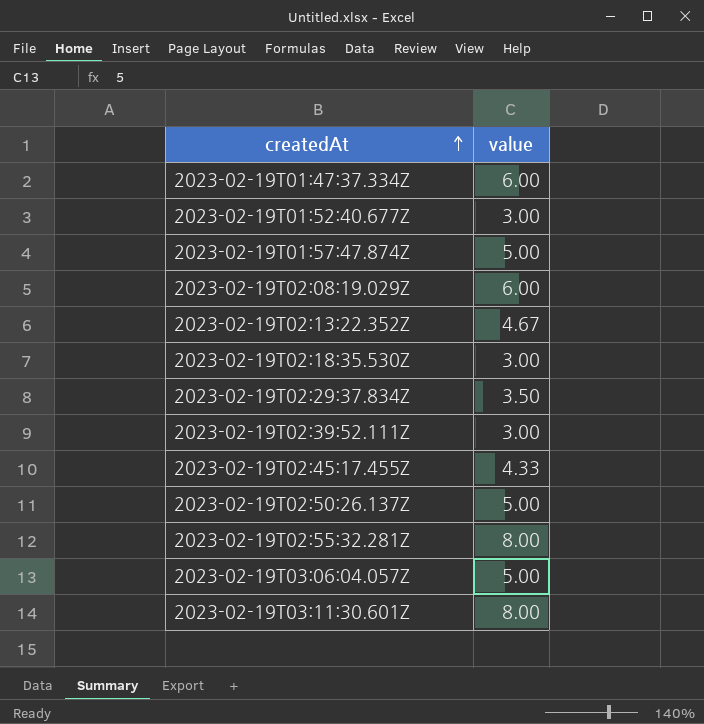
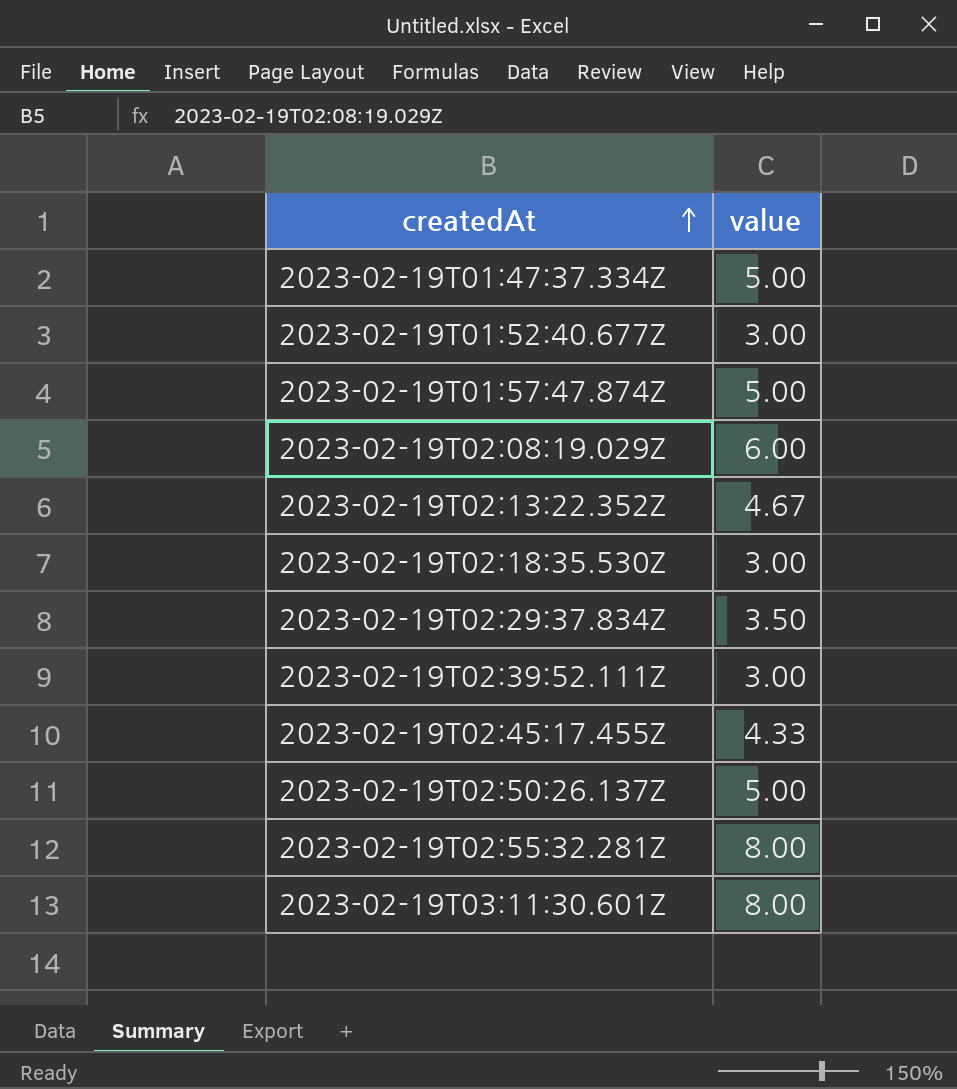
row 2023-02-19T03:06:04.057Z: 5.00 -> none
2023-02-19T01:47:37.334Z | value: 6.00 -> 5.00

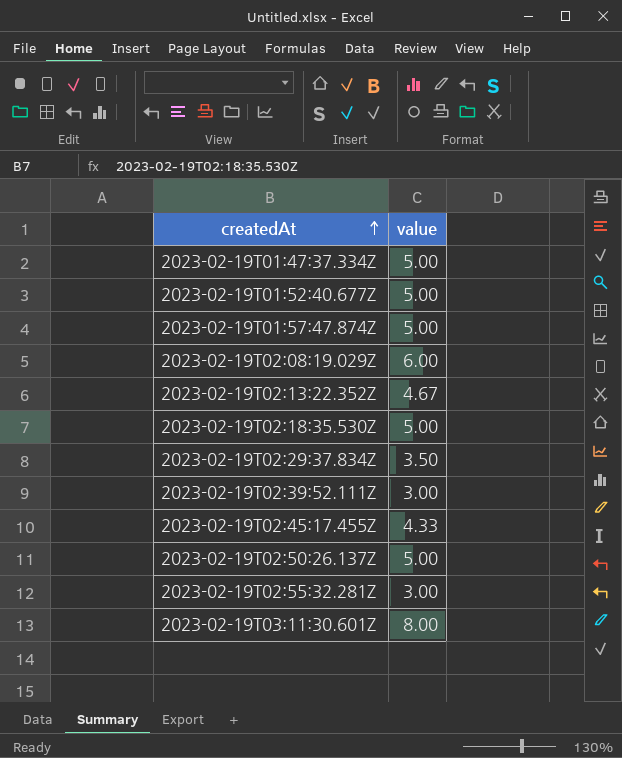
2023-02-19T01:52:40.677Z | value: 3.00 -> 5.00
2023-02-19T02:18:35.530Z | value: 3.00 -> 5.00
2023-02-19T02:55:32.281Z | value: 8.00 -> 3.00

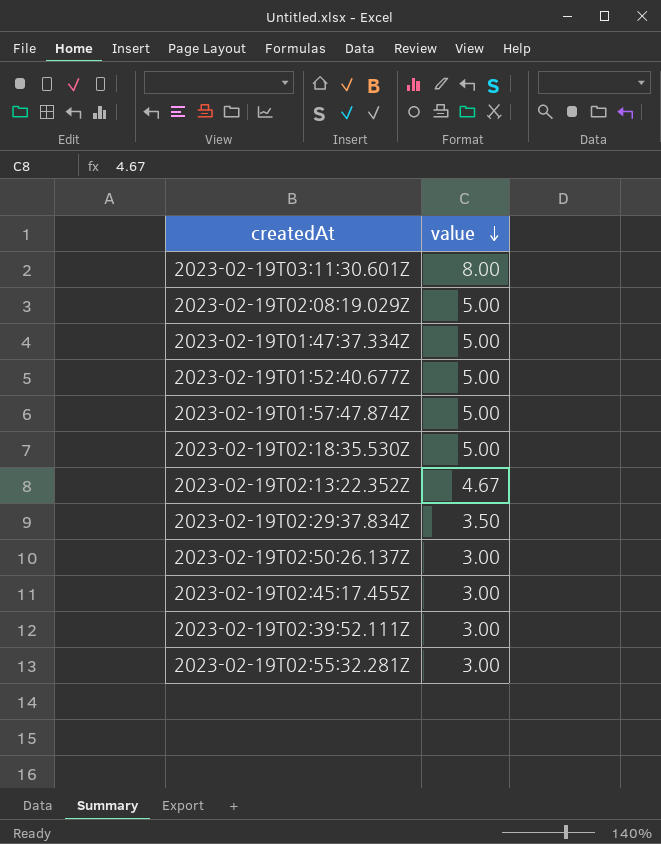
row order: createdAt ascending -> value descending
2023-02-19T02:08:19.029Z | value: 6.00 -> 5.00
2023-02-19T02:50:26.137Z | value: 5.00 -> 3.00
2023-02-19T02:45:17.455Z | value: 4.33 -> 3.00

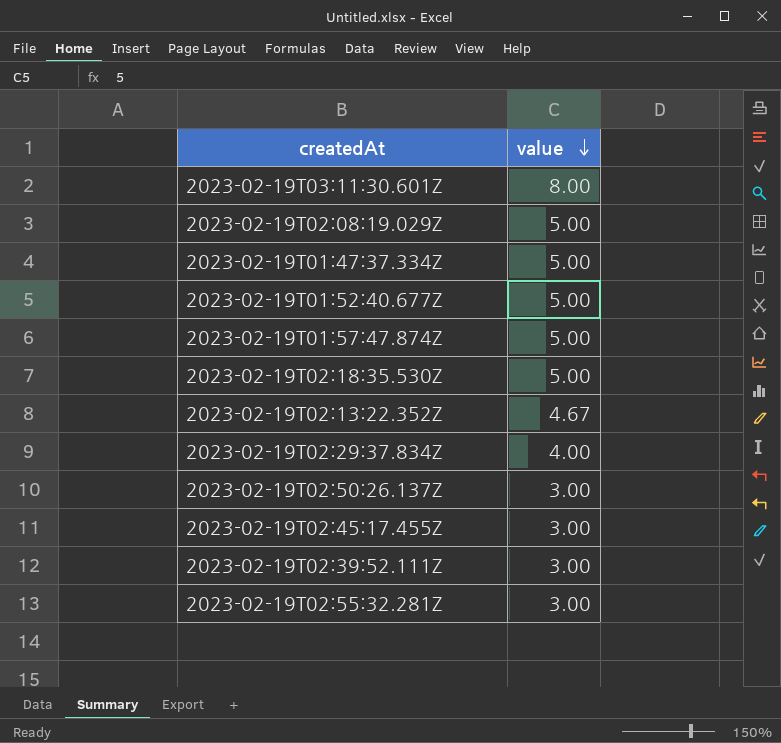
2023-02-19T02:29:37.834Z | value: 3.50 -> 4.00

